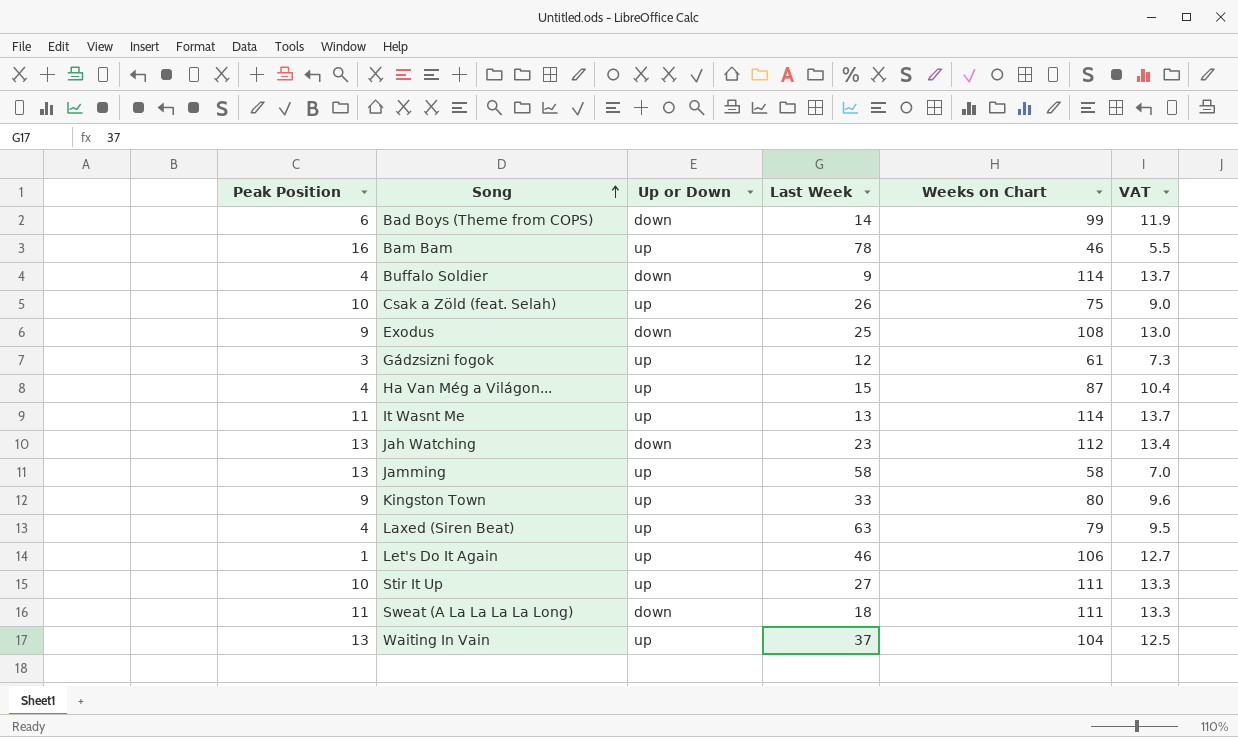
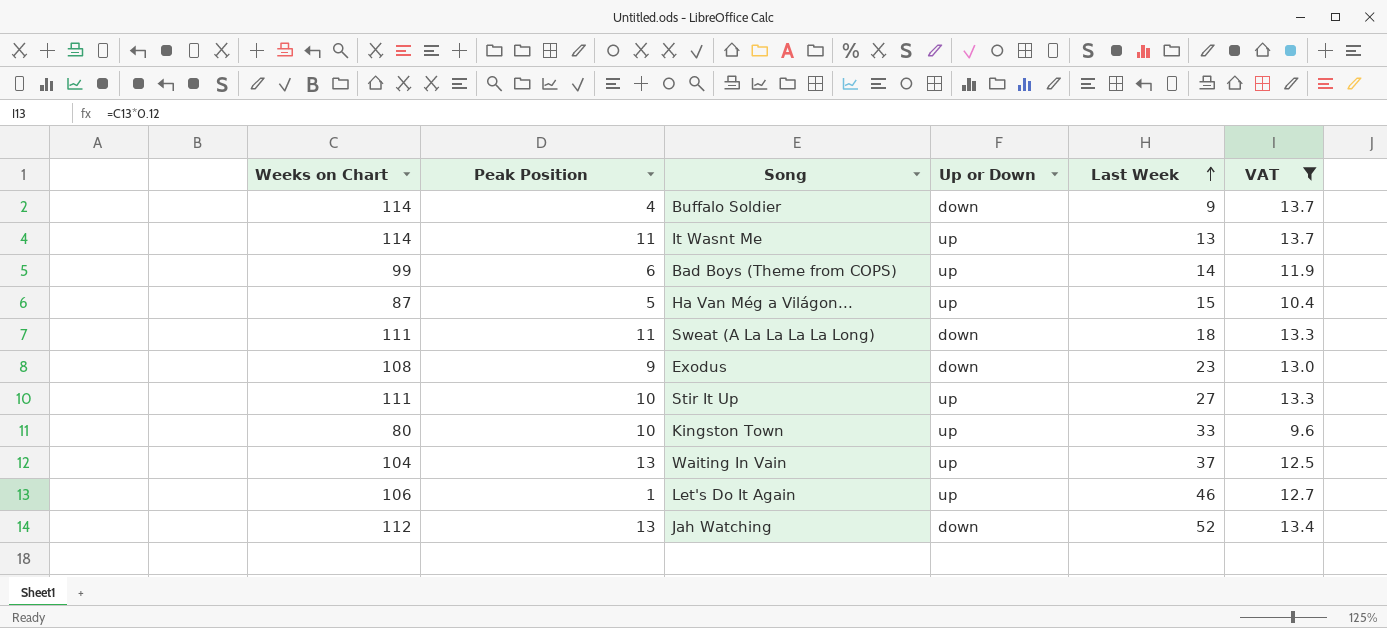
filter: none -> VAT >= 9.6
row order: Song ascending -> Last Week ascending
column Weeks on Chart | position: 5 -> 1
Bad Boys (Theme from COPS) | Up or Down: down -> up
Ha Van Még a Világon... | Peak Position: 4 -> 5
Exodus | Last Week: 25 -> 23
Kingston Town | Peak Position: 9 -> 10
Jah Watching | Last Week: 23 -> 52

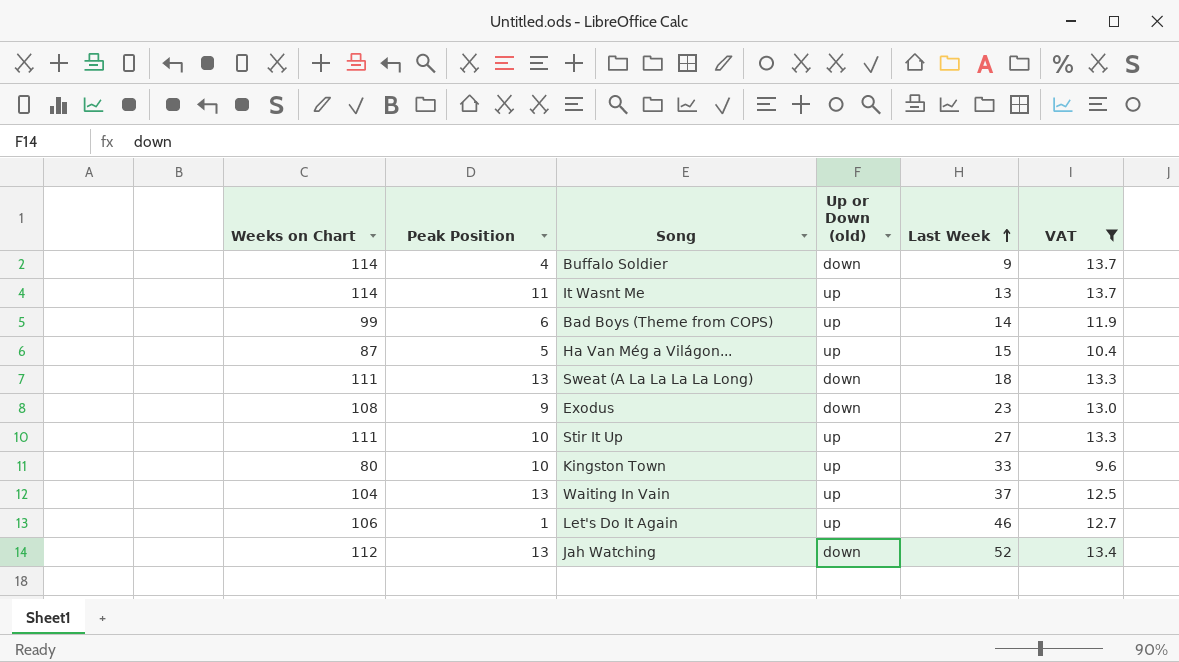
column name: Up or Down -> Up or Down (old)
Sweat (A La La La La Long) | Peak Position: 11 -> 13

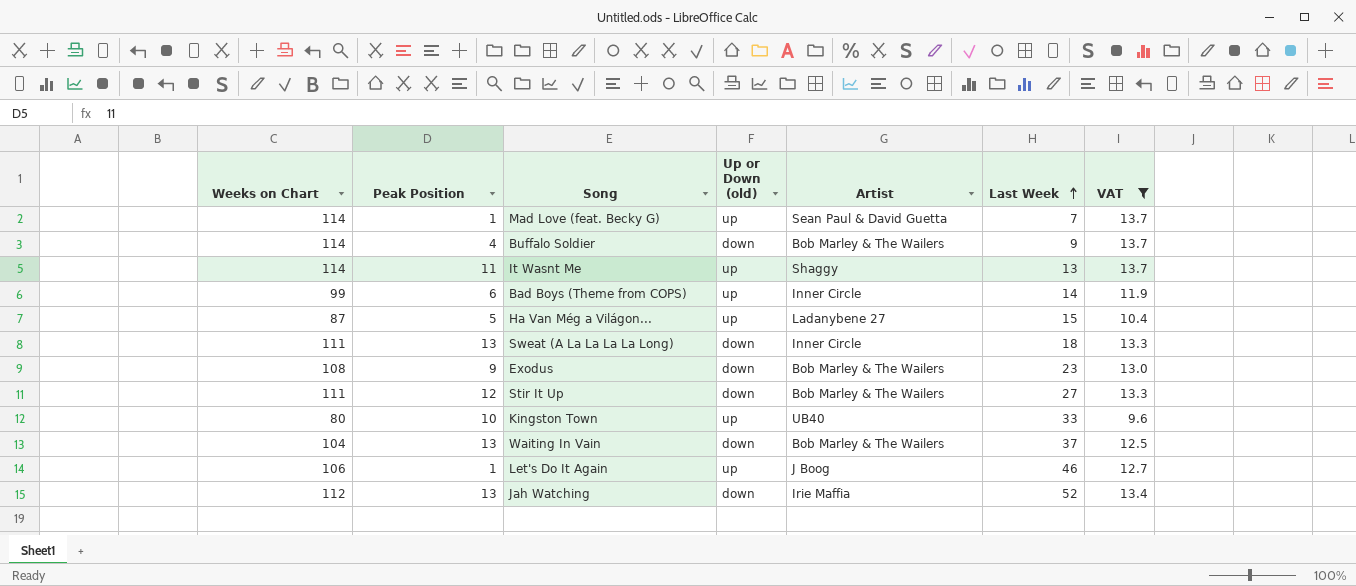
column Artist | position: none -> 5
row Mad Love (feat. Becky G): none -> 114 | 1 | up | Sean Paul & David Guetta | 7 | 13.7
Stir It Up | Peak Position: 10 -> 12
Stir It Up | Up or Down (old): up -> down
Waiting In Vain | Up or Down (old): up -> down

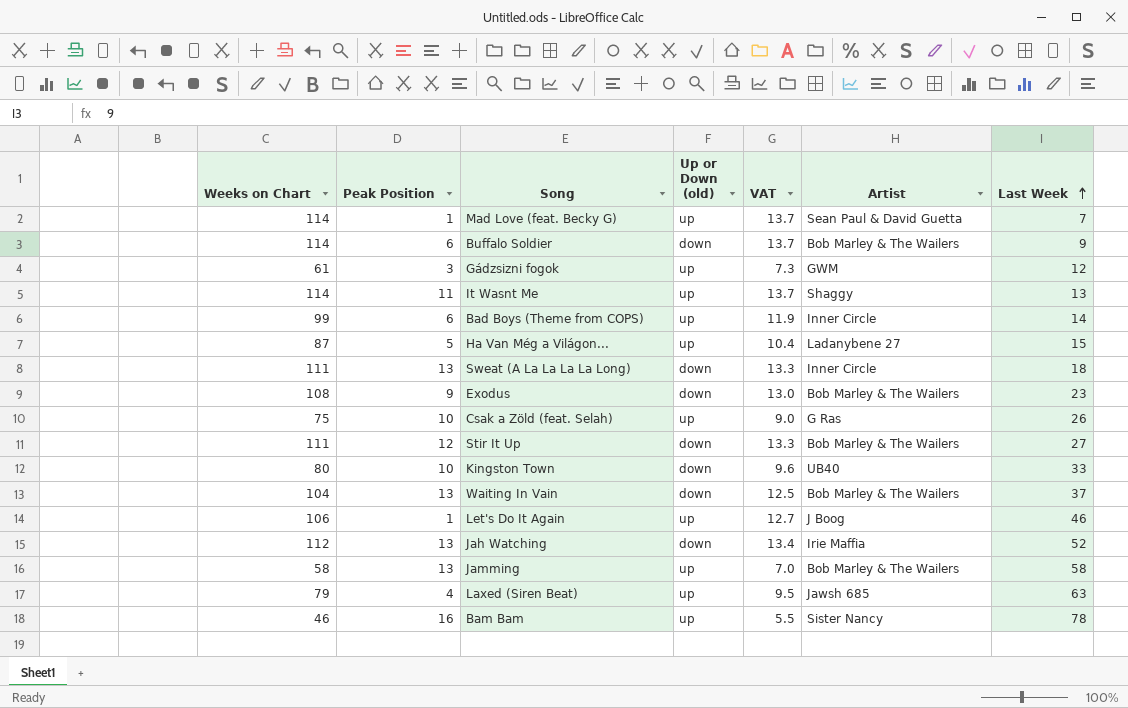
filter: VAT >= 9.6 -> none
column VAT | position: 7 -> 5
Buffalo Soldier | Peak Position: 4 -> 6
Kingston Town | Up or Down (old): up -> down

